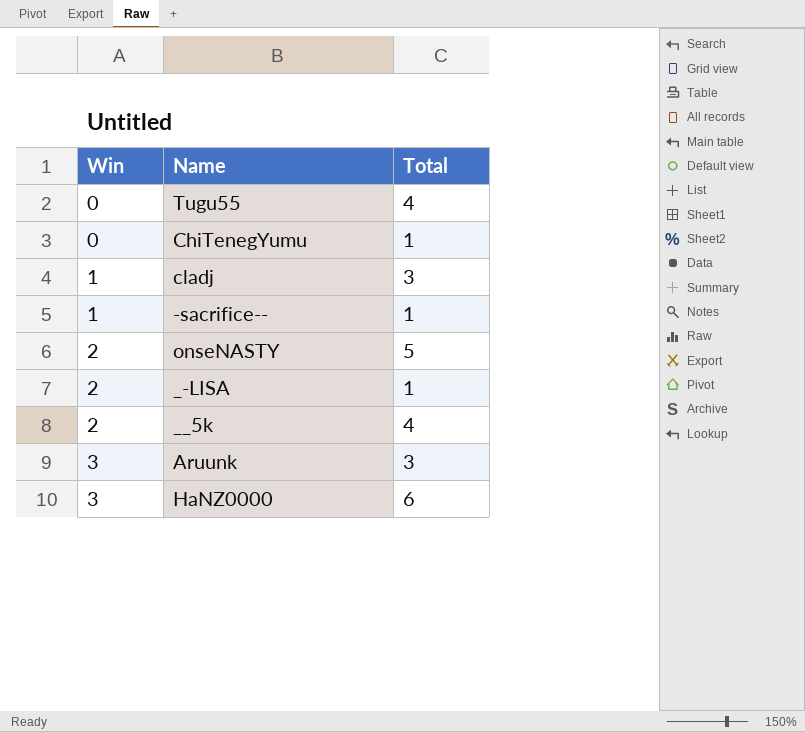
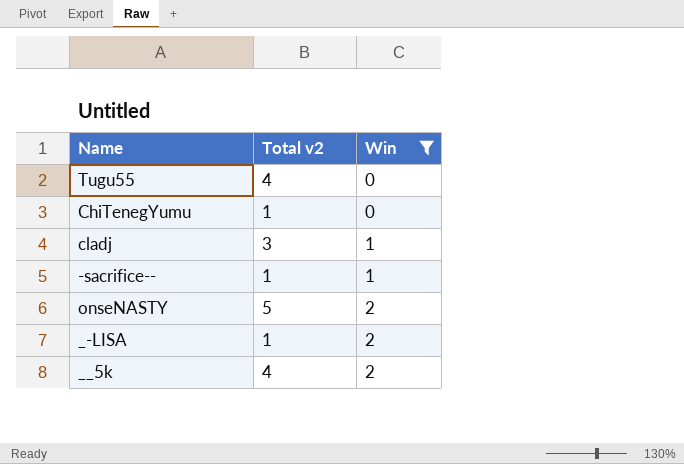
filter: none -> Win != 3
column name: Total -> Total v2
column Win | position: 1 -> 3

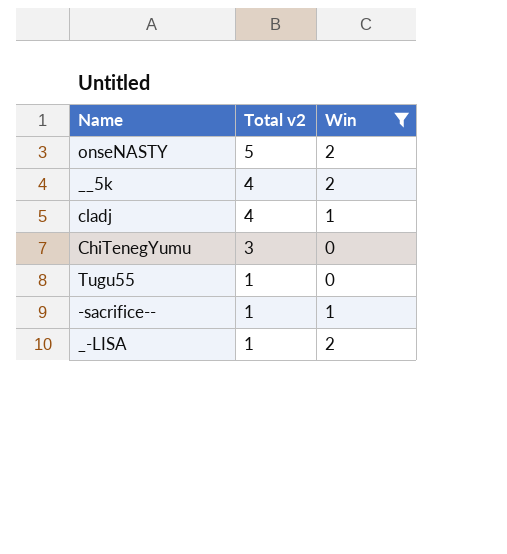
row order: Win ascending -> Total v2 descending
cladj | Total v2: 3 -> 4
ChiTenegYumu | Total v2: 1 -> 3
Tugu55 | Total v2: 4 -> 1

